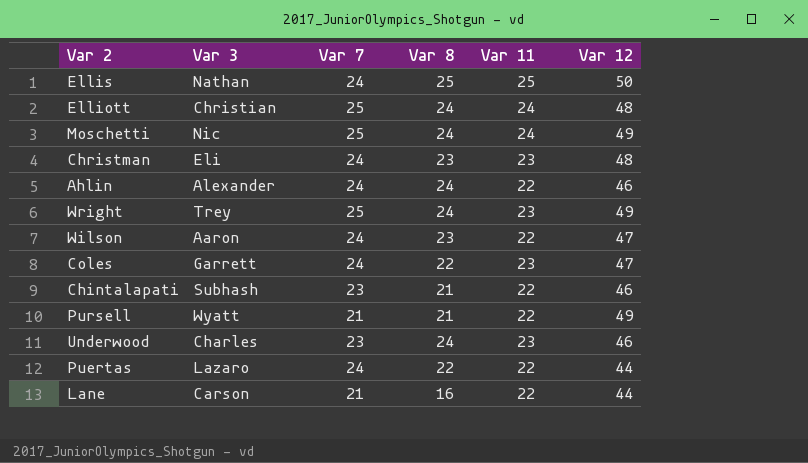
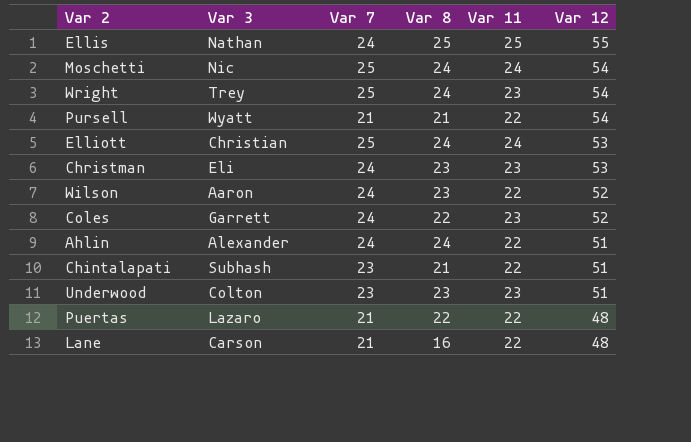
row order: none -> Var 12 descending
Ellis | Var 12: 50 -> 55
Moschetti | Var 12: 49 -> 54
Wright | Var 12: 49 -> 54
Pursell | Var 12: 49 -> 54
Elliott | Var 12: 48 -> 53
Christman | Var 12: 48 -> 53
Wilson | Var 12: 47 -> 52
Coles | Var 12: 47 -> 52
Ahlin | Var 12: 46 -> 51
Chintalapati | Var 12: 46 -> 51
Underwood | Var 3: Charles -> Colton
Underwood | Var 8: 24 -> 23
Underwood | Var 12: 46 -> 51
Puertas | Var 7: 24 -> 21
Puertas | Var 12: 44 -> 48
Lane | Var 12: 44 -> 48

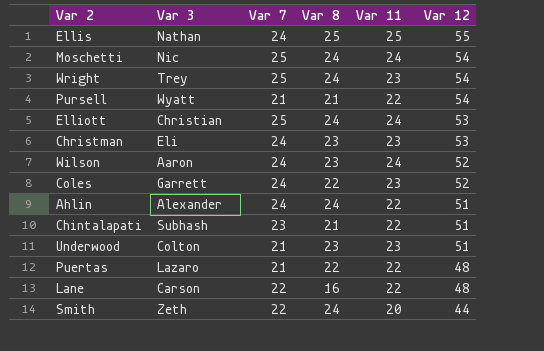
Wilson | Var 11: 22 -> 24
Underwood | Var 7: 23 -> 21
Lane | Var 7: 21 -> 22
row Smith: none -> Zeth | 22 | 24 | 20 | 44

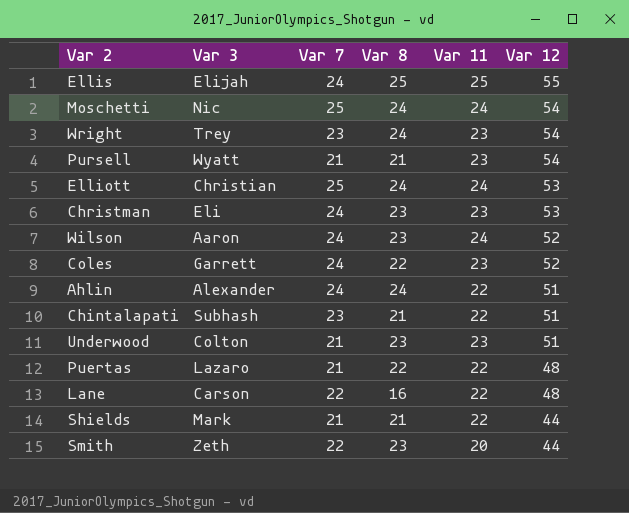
Ellis | Var 3: Nathan -> Elijah
Wright | Var 7: 25 -> 23
Pursell | Var 11: 22 -> 23
row Shields: none -> Mark | 21 | 21 | 22 | 44
Smith | Var 8: 24 -> 23

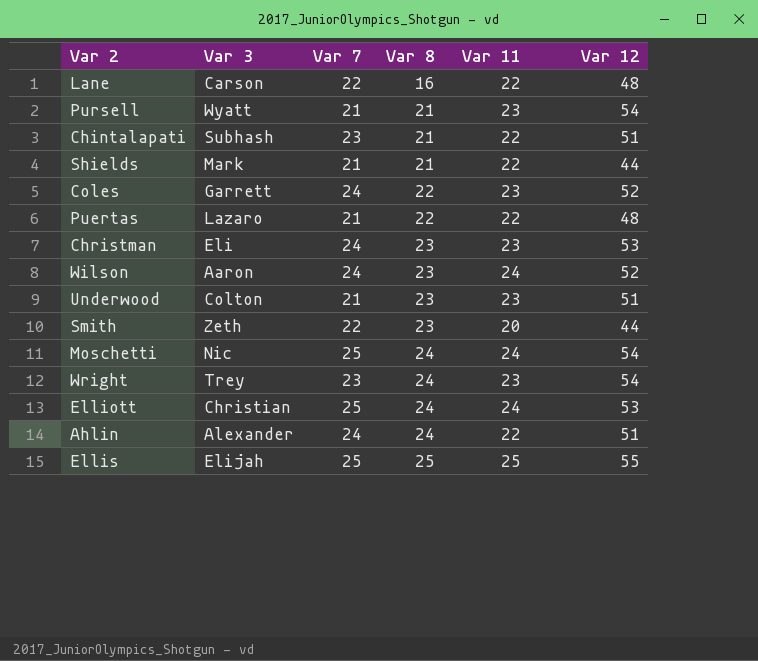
row order: Var 12 descending -> Var 8 ascending
Ellis | Var 7: 24 -> 25

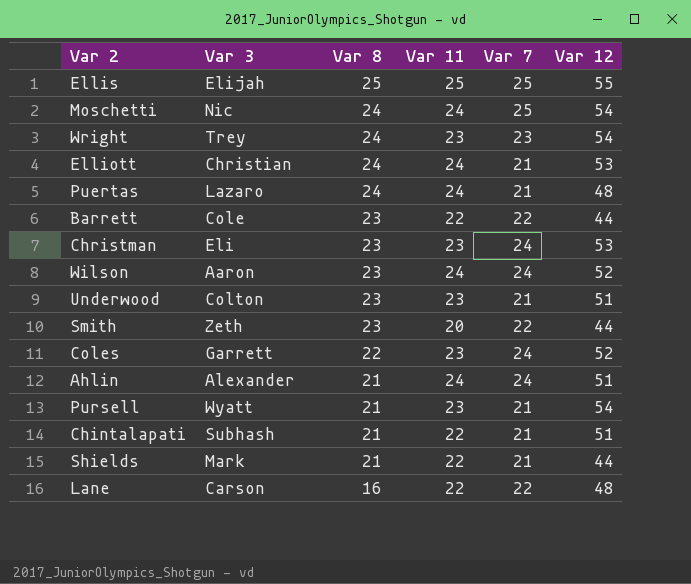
row order: Var 8 ascending -> Var 8 descending
column Var 7 | position: 3 -> 5
Elliott | Var 7: 25 -> 21
Puertas | Var 8: 22 -> 24
Puertas | Var 11: 22 -> 24
row Barrett: none -> Cole | 23 | 22 | 22 | 44
Ahlin | Var 8: 24 -> 21
Ahlin | Var 11: 22 -> 24
Chintalapati | Var 7: 23 -> 21

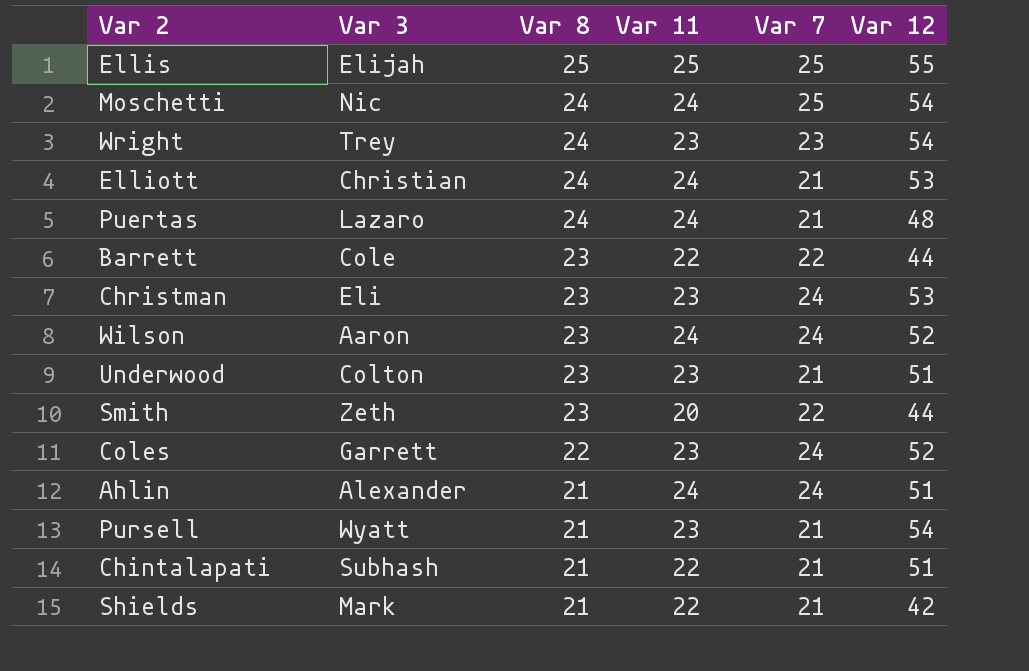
row Lane: Carson | 16 | 22 | 22 | 48 -> none
Shields | Var 12: 44 -> 42

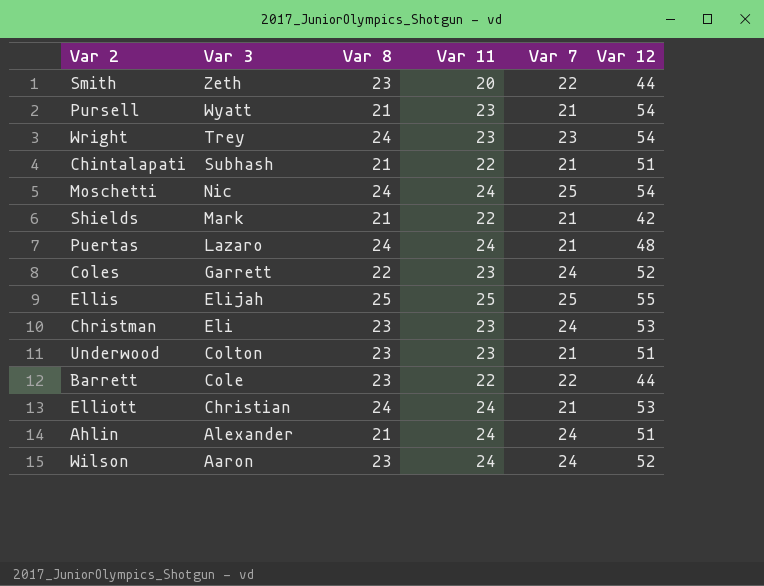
row order: Var 8 descending -> Var 3 descending

